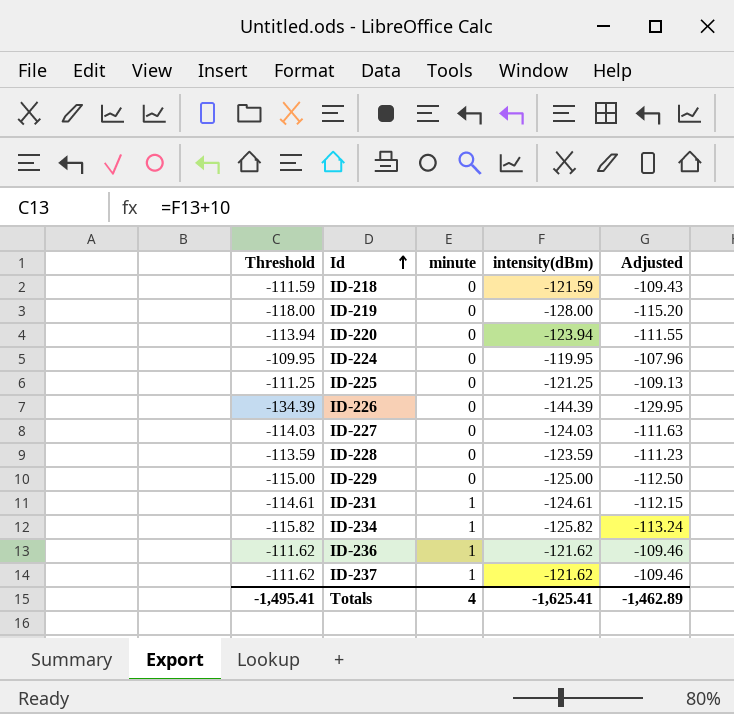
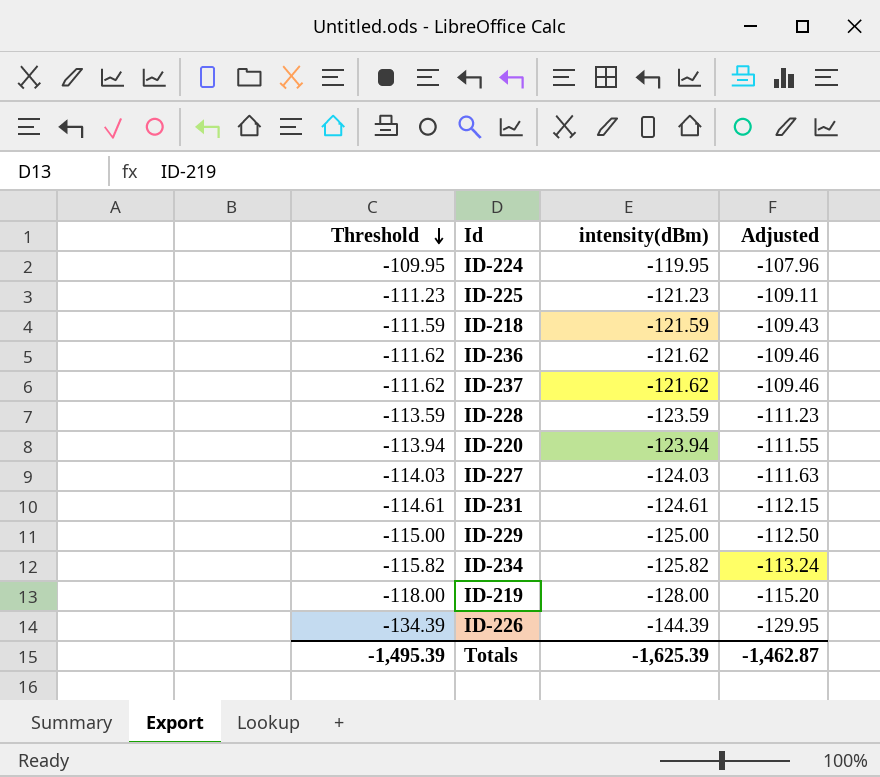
row order: Id ascending -> Threshold descending
column minute | position: 3 -> none
ID-225 | Threshold: -111.25 -> -111.23
ID-225 | intensity(dBm): -121.25 -> -121.23
ID-225 | Adjusted: -109.13 -> -109.11
Totals | Threshold: -1,495.41 -> -1,495.39
Totals | intensity(dBm): -1,625.41 -> -1,625.39
Totals | Adjusted: -1,462.89 -> -1,462.87

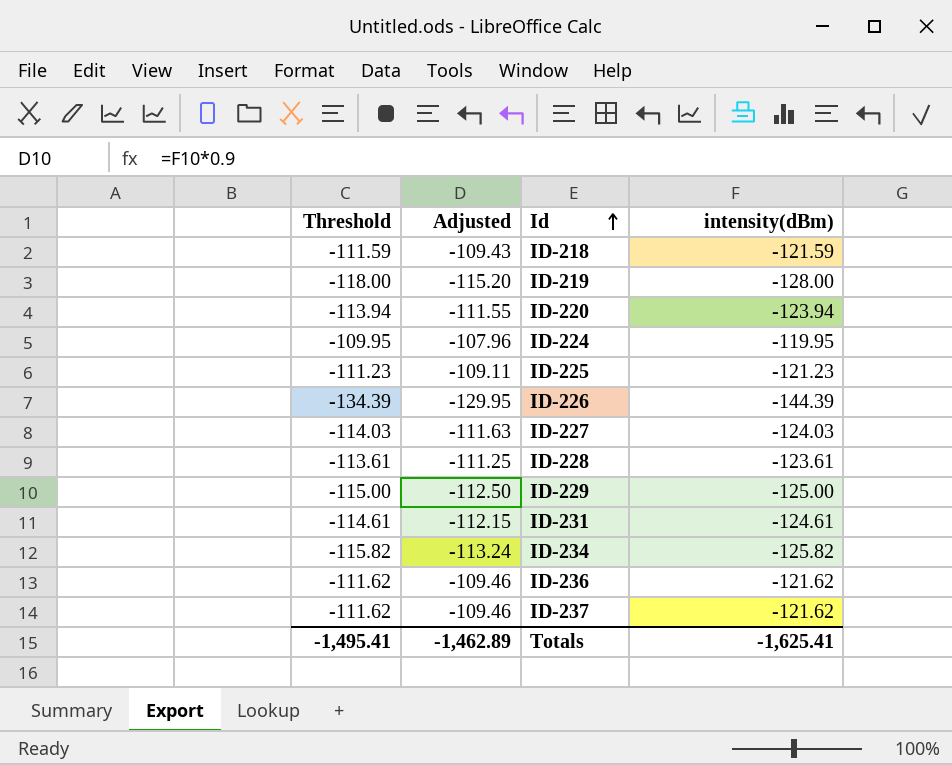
row order: Threshold descending -> Id ascending
column Adjusted | position: 4 -> 2
ID-228 | Threshold: -113.59 -> -113.61
ID-228 | Adjusted: -111.23 -> -111.25
ID-228 | intensity(dBm): -123.59 -> -123.61
Totals | Threshold: -1,495.39 -> -1,495.41
Totals | Adjusted: -1,462.87 -> -1,462.89
Totals | intensity(dBm): -1,625.39 -> -1,625.41

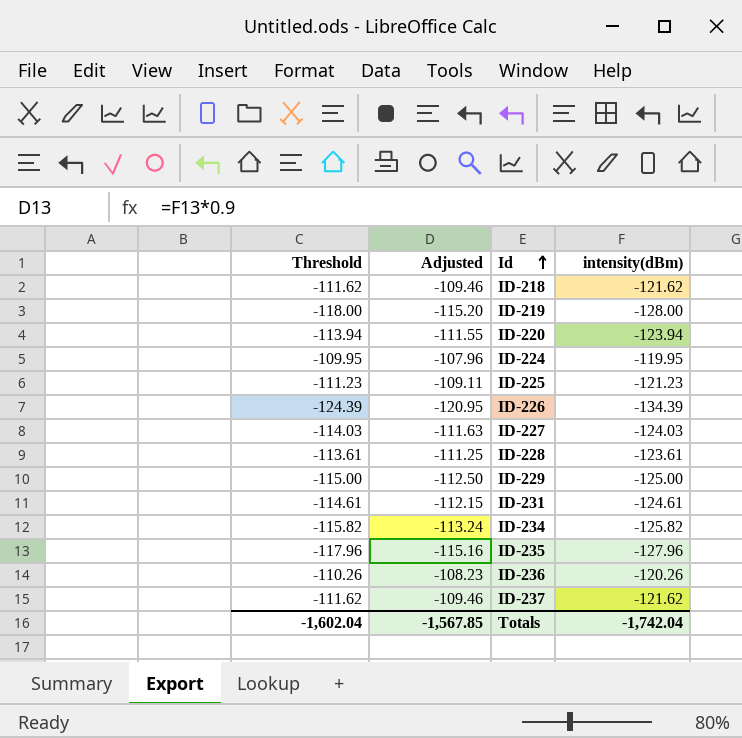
ID-218 | Threshold: -111.59 -> -111.62
ID-218 | Adjusted: -109.43 -> -109.46
ID-218 | intensity(dBm): -121.59 -> -121.62
ID-226 | Threshold: -134.39 -> -124.39
ID-226 | Adjusted: -129.95 -> -120.95
ID-226 | intensity(dBm): -144.39 -> -134.39
row ID-235: none -> -117.96 | -115.16 | -127.96
ID-236 | Threshold: -111.62 -> -110.26
ID-236 | Adjusted: -109.46 -> -108.23
ID-236 | intensity(dBm): -121.62 -> -120.26
Totals | Threshold: -1,495.41 -> -1,602.04
Totals | Adjusted: -1,462.89 -> -1,567.85
Totals | intensity(dBm): -1,625.41 -> -1,742.04

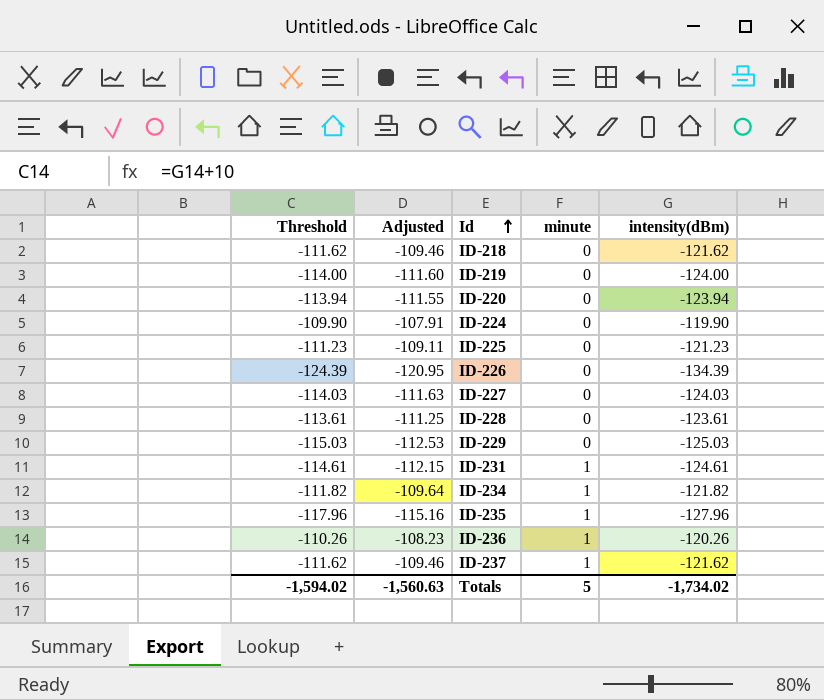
column minute | position: none -> 4
ID-219 | Threshold: -118.00 -> -114.00
ID-219 | Adjusted: -115.20 -> -111.60
ID-219 | intensity(dBm): -128.00 -> -124.00
ID-224 | Threshold: -109.95 -> -109.90
ID-224 | Adjusted: -107.96 -> -107.91
ID-224 | intensity(dBm): -119.95 -> -119.90
ID-229 | Threshold: -115.00 -> -115.03
ID-229 | Adjusted: -112.50 -> -112.53
ID-229 | intensity(dBm): -125.00 -> -125.03
ID-234 | Threshold: -115.82 -> -111.82
ID-234 | Adjusted: -113.24 -> -109.64
ID-234 | intensity(dBm): -125.82 -> -121.82
Totals | Threshold: -1,602.04 -> -1,594.02
Totals | Adjusted: -1,567.85 -> -1,560.63
Totals | intensity(dBm): -1,742.04 -> -1,734.02

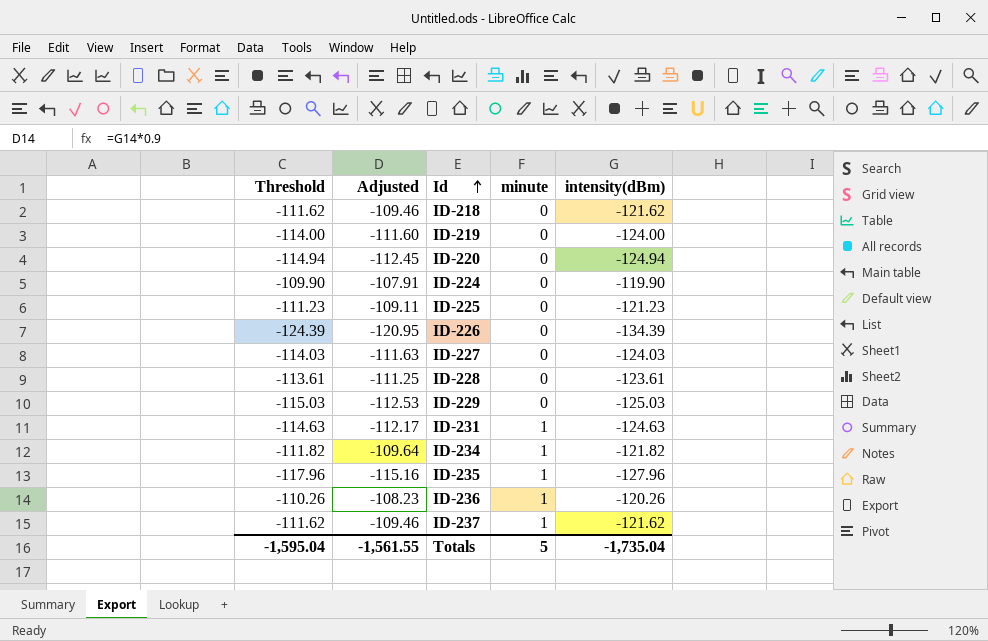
ID-220 | Threshold: -113.94 -> -114.94
ID-220 | Adjusted: -111.55 -> -112.45
ID-220 | intensity(dBm): -123.94 -> -124.94
ID-231 | Threshold: -114.61 -> -114.63
ID-231 | Adjusted: -112.15 -> -112.17
ID-231 | intensity(dBm): -124.61 -> -124.63
Totals | Threshold: -1,594.02 -> -1,595.04
Totals | Adjusted: -1,560.63 -> -1,561.55
Totals | intensity(dBm): -1,734.02 -> -1,735.04

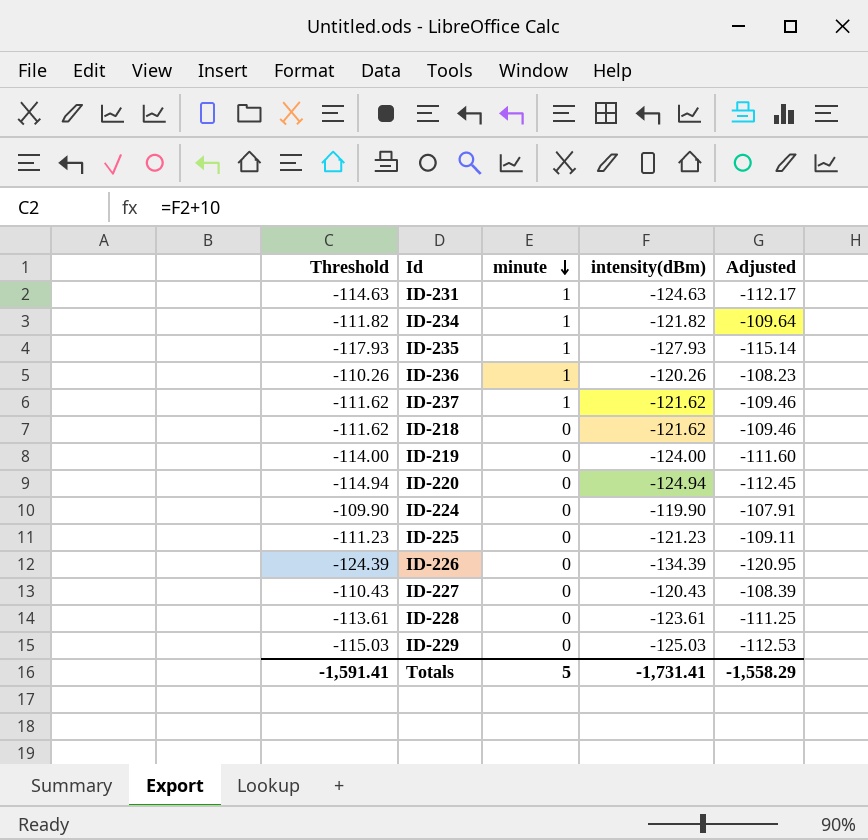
row order: Id ascending -> minute descending
column Adjusted | position: 2 -> 5
ID-235 | Threshold: -117.96 -> -117.93
ID-235 | intensity(dBm): -127.96 -> -127.93
ID-235 | Adjusted: -115.16 -> -115.14
ID-227 | Threshold: -114.03 -> -110.43
ID-227 | intensity(dBm): -124.03 -> -120.43
ID-227 | Adjusted: -111.63 -> -108.39
Totals | Threshold: -1,595.04 -> -1,591.41
Totals | intensity(dBm): -1,735.04 -> -1,731.41
Totals | Adjusted: -1,561.55 -> -1,558.29

